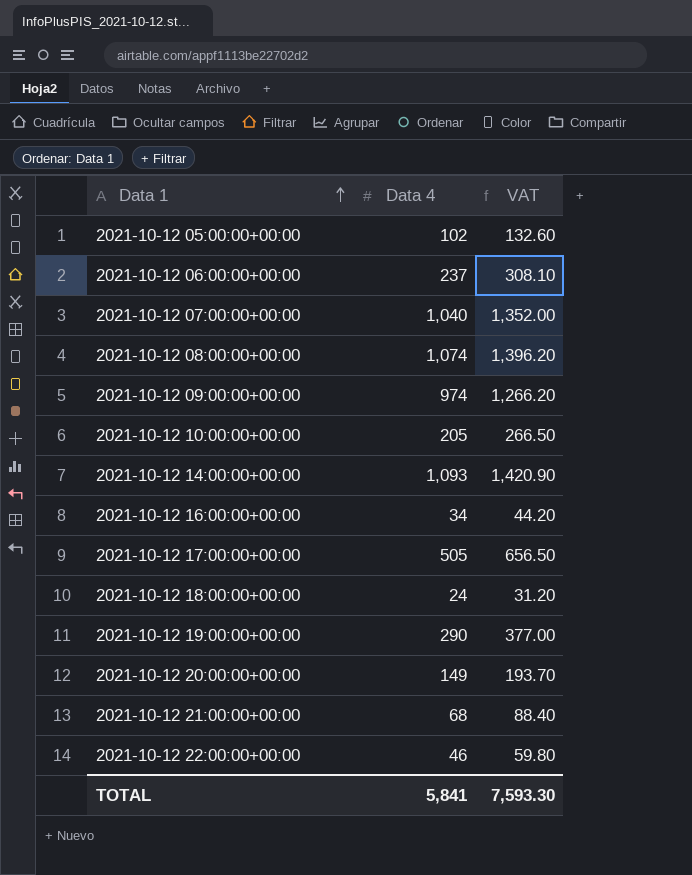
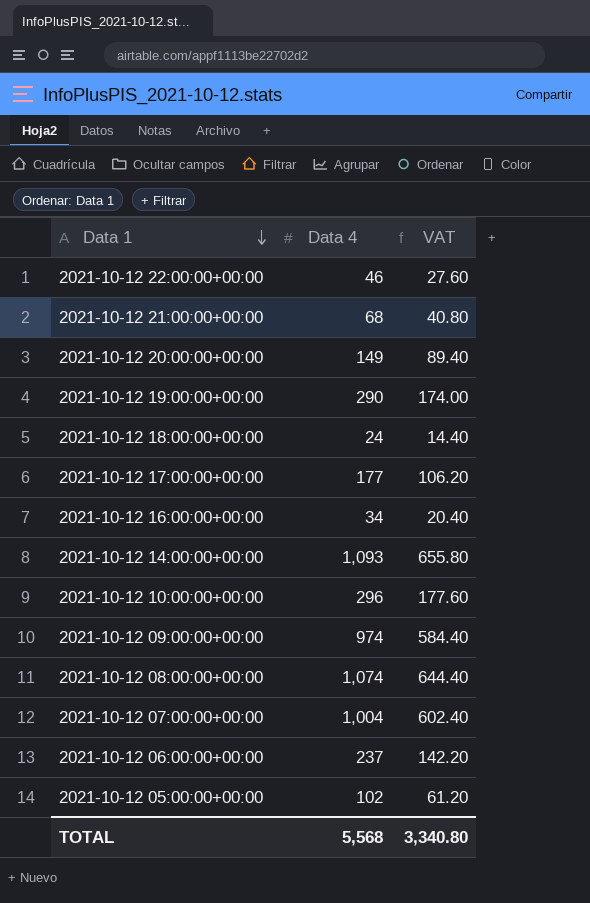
row order: Data 1 ascending -> Data 1 descending
column VAT | formula: [Data 4] * 1.3 -> [Data 4] * 0.6
2021-10-12 17:00:00+00:00 | Data 4: 505 -> 177
2021-10-12 10:00:00+00:00 | Data 4: 205 -> 296
2021-10-12 07:00:00+00:00 | Data 4: 1,040 -> 1,004
TOTAL | Data 4: 5,841 -> 5,568
TOTAL | VAT: 7,593.30 -> 3,340.80

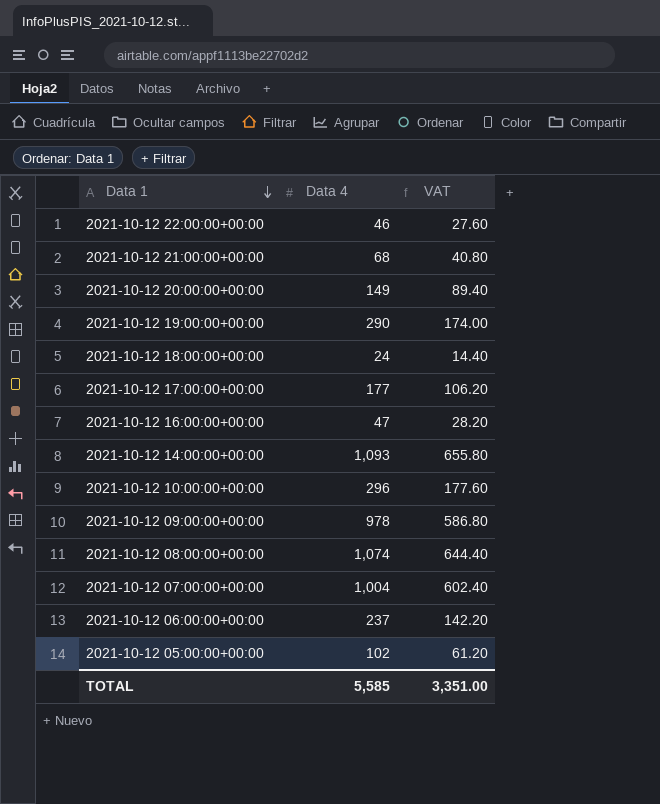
2021-10-12 16:00:00+00:00 | Data 4: 34 -> 47
2021-10-12 16:00:00+00:00 | VAT: 20.40 -> 28.20
2021-10-12 09:00:00+00:00 | Data 4: 974 -> 978
2021-10-12 09:00:00+00:00 | VAT: 584.40 -> 586.80
TOTAL | Data 4: 5,568 -> 5,585
TOTAL | VAT: 3,340.80 -> 3,351.00

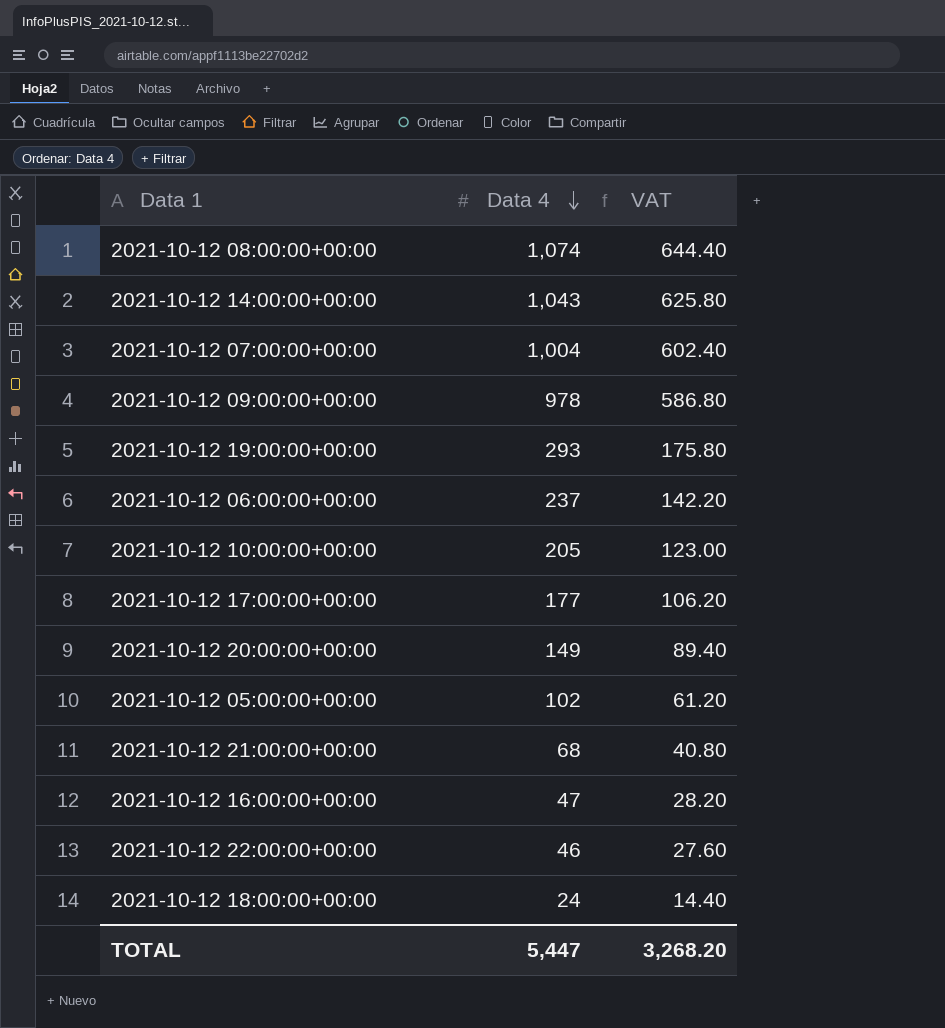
row order: Data 1 descending -> Data 4 descending
2021-10-12 14:00:00+00:00 | Data 4: 1,093 -> 1,043
2021-10-12 14:00:00+00:00 | VAT: 655.80 -> 625.80
2021-10-12 19:00:00+00:00 | Data 4: 290 -> 293
2021-10-12 19:00:00+00:00 | VAT: 174.00 -> 175.80
2021-10-12 10:00:00+00:00 | Data 4: 296 -> 205
2021-10-12 10:00:00+00:00 | VAT: 177.60 -> 123.00
TOTAL | Data 4: 5,585 -> 5,447
TOTAL | VAT: 3,351.00 -> 3,268.20

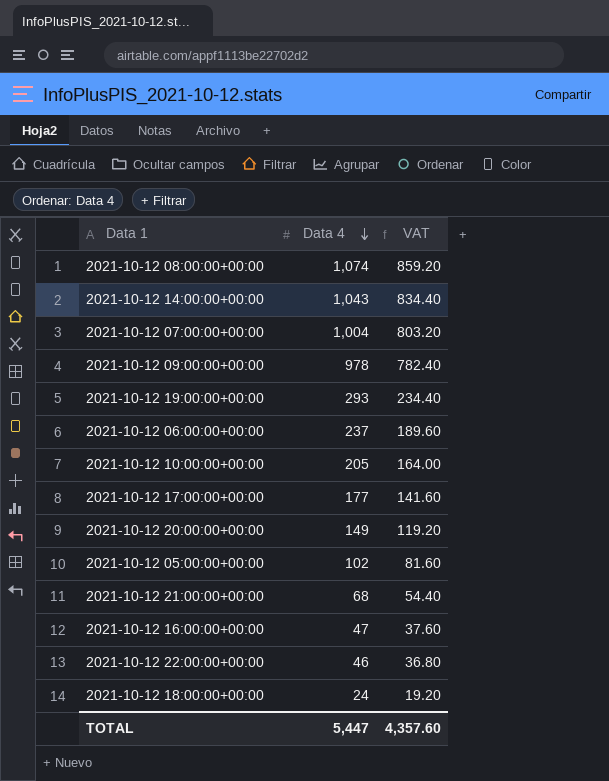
column VAT | formula: [Data 4] * 0.6 -> [Data 4] * 0.8
TOTAL | VAT: 3,268.20 -> 4,357.60

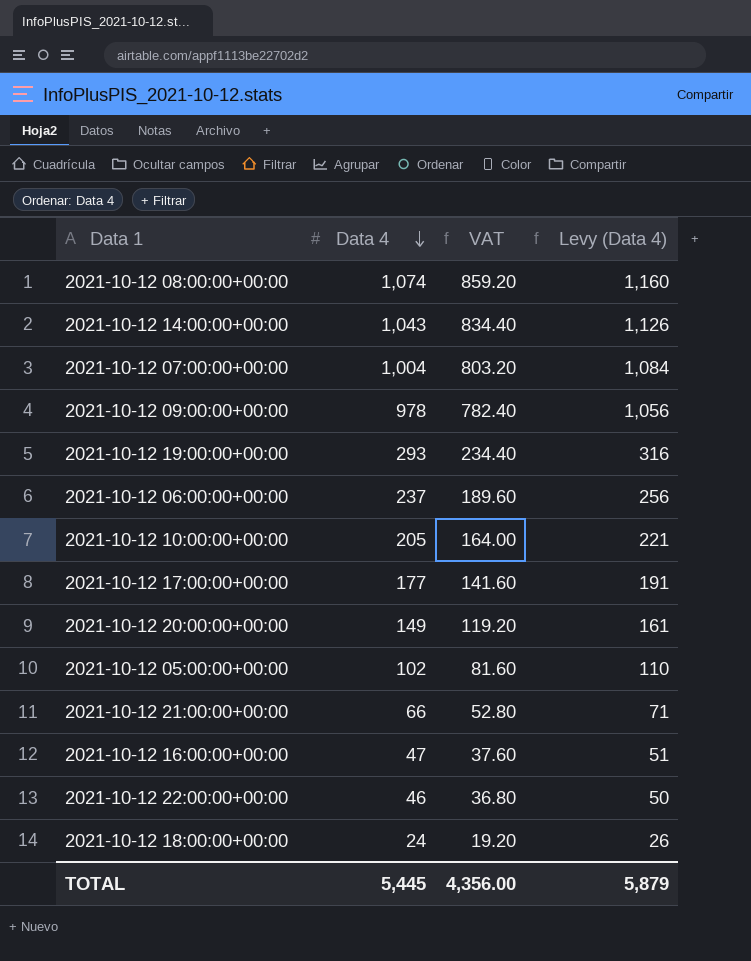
column Levy (Data 4) | formula: none -> [Data 4] * 1.08
2021-10-12 21:00:00+00:00 | Data 4: 68 -> 66
2021-10-12 21:00:00+00:00 | VAT: 54.40 -> 52.80
TOTAL | Data 4: 5,447 -> 5,445
TOTAL | VAT: 4,357.60 -> 4,356.00

